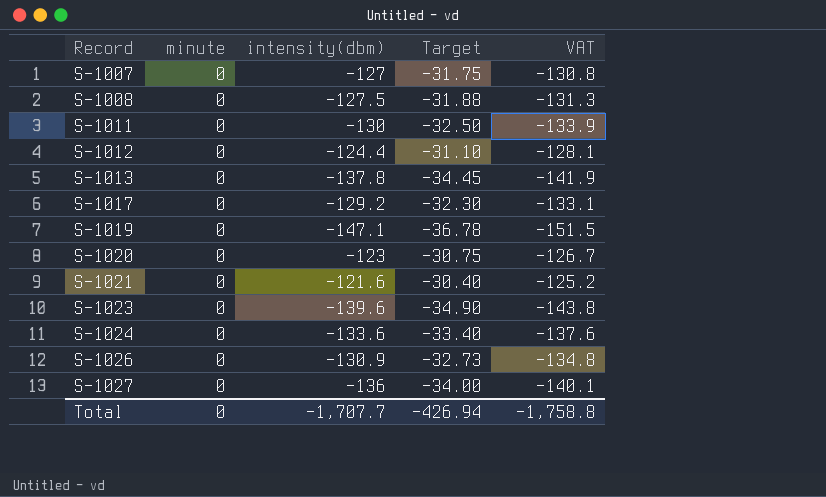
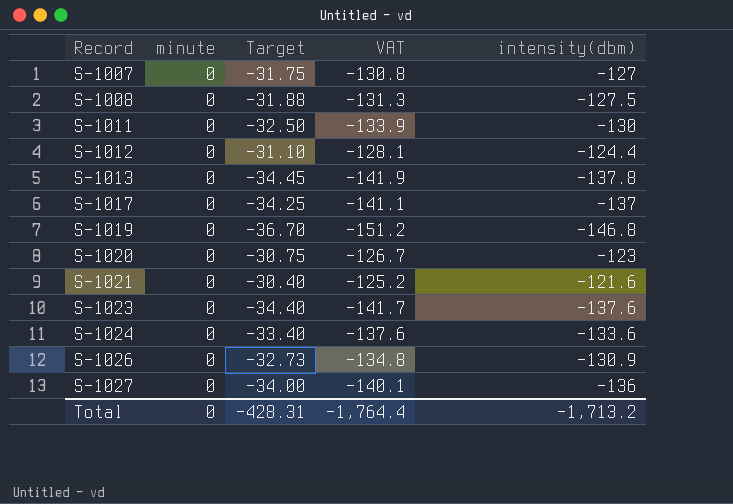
column intensity(dbm) | position: 3 -> 5
S-1017 | Target: -32.30 -> -34.25
S-1017 | VAT: -133.1 -> -141.1
S-1017 | intensity(dbm): -129.2 -> -137
S-1019 | Target: -36.78 -> -36.70
S-1019 | VAT: -151.5 -> -151.2
S-1019 | intensity(dbm): -147.1 -> -146.8
S-1023 | Target: -34.90 -> -34.40
S-1023 | VAT: -143.8 -> -141.7
S-1023 | intensity(dbm): -139.6 -> -137.6
Total | Target: -426.94 -> -428.31
Total | VAT: -1,758.8 -> -1,764.4
Total | intensity(dbm): -1,707.7 -> -1,713.2

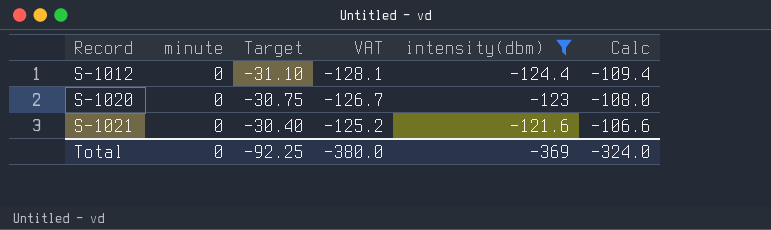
filter: none -> intensity(dbm) >= -124.4
column Calc | formula: none -> [intensity(dbm)] + 15
Total | Target: -428.31 -> -92.25
Total | VAT: -1,764.4 -> -380.0
Total | intensity(dbm): -1,713.2 -> -369

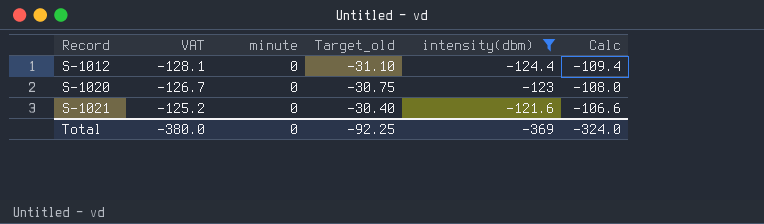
column VAT | position: 4 -> 2
column name: Target -> Target_old

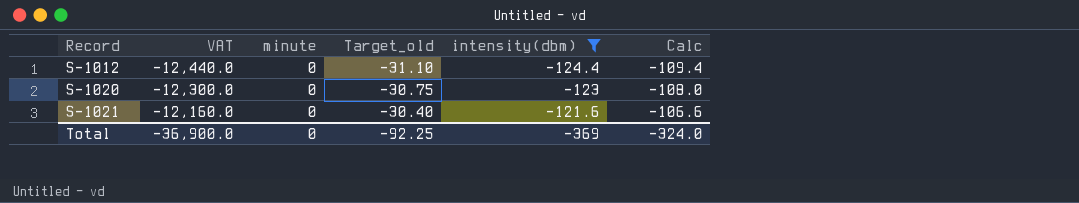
column VAT | formula: [intensity(dbm)] * 1.03 -> [intensity(dbm)] * 100
Total | VAT: -380.0 -> -36,900.0

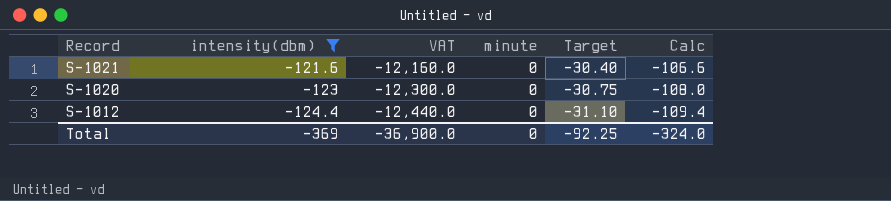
row order: Record ascending -> Record descending
column intensity(dbm) | position: 5 -> 2
column name: Target_old -> Target

